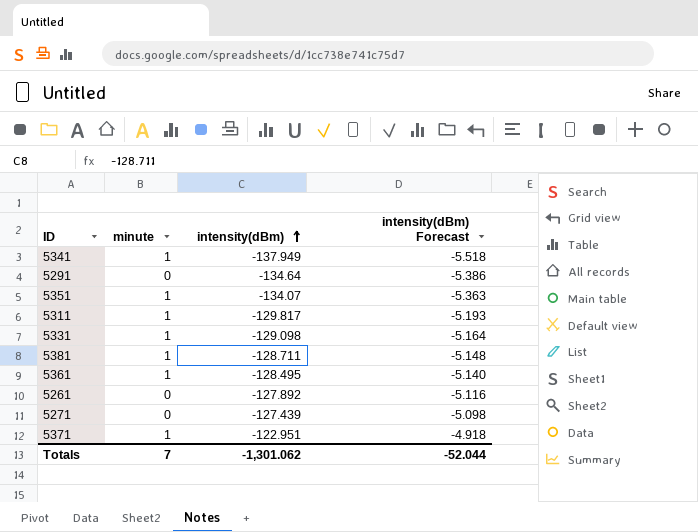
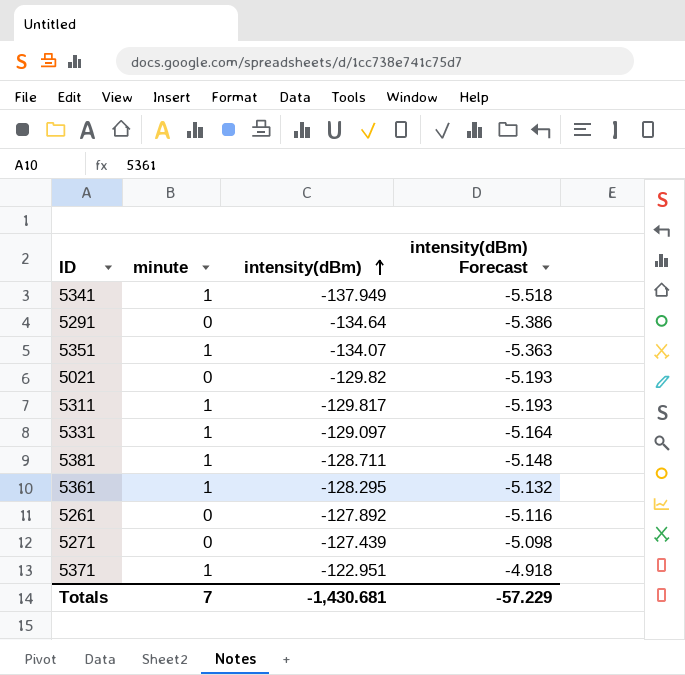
row 5021: none -> 0 | -129.82 | -5.193
5331 | intensity(dBm): -129.098 -> -129.097
5361 | intensity(dBm): -128.495 -> -128.295
5361 | intensity(dBm) Forecast: -5.140 -> -5.132
Totals | intensity(dBm): -1,301.062 -> -1,430.681
Totals | intensity(dBm) Forecast: -52.044 -> -57.229

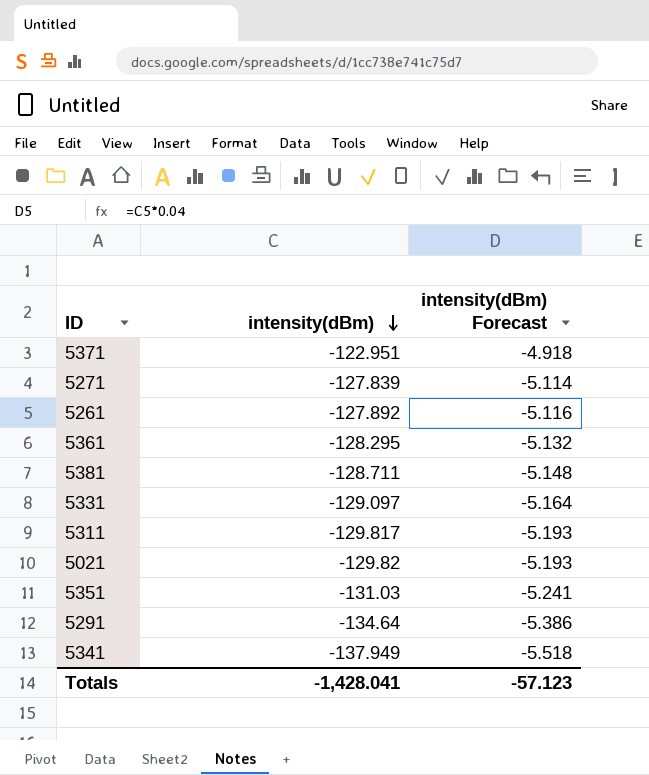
row order: intensity(dBm) ascending -> intensity(dBm) descending
column minute | position: 2 -> none
5271 | intensity(dBm): -127.439 -> -127.839
5271 | intensity(dBm) Forecast: -5.098 -> -5.114
5351 | intensity(dBm): -134.07 -> -131.03
5351 | intensity(dBm) Forecast: -5.363 -> -5.241
Totals | intensity(dBm): -1,430.681 -> -1,428.041
Totals | intensity(dBm) Forecast: -57.229 -> -57.123

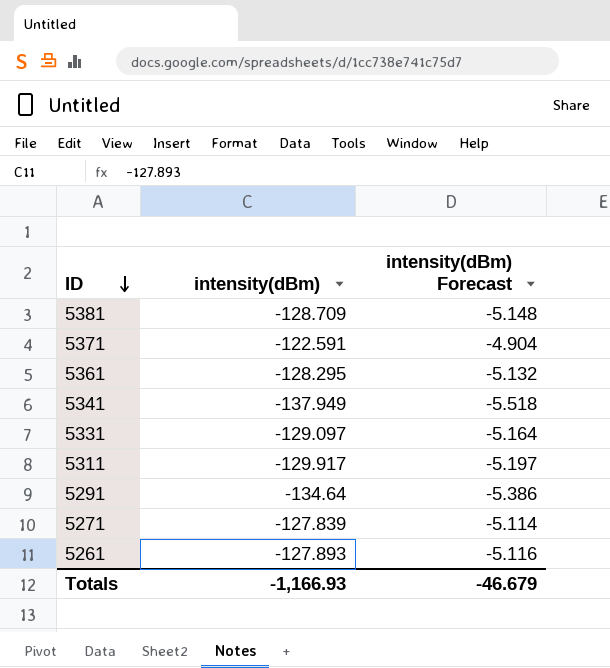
row order: intensity(dBm) descending -> ID descending
row 5021: -129.82 | -5.193 -> none
row 5351: -131.03 | -5.241 -> none
5381 | intensity(dBm): -128.711 -> -128.709
5371 | intensity(dBm): -122.951 -> -122.591
5371 | intensity(dBm) Forecast: -4.918 -> -4.904
5311 | intensity(dBm): -129.817 -> -129.917
5311 | intensity(dBm) Forecast: -5.193 -> -5.197
5261 | intensity(dBm): -127.892 -> -127.893
Totals | intensity(dBm): -1,428.041 -> -1,166.93
Totals | intensity(dBm) Forecast: -57.123 -> -46.679

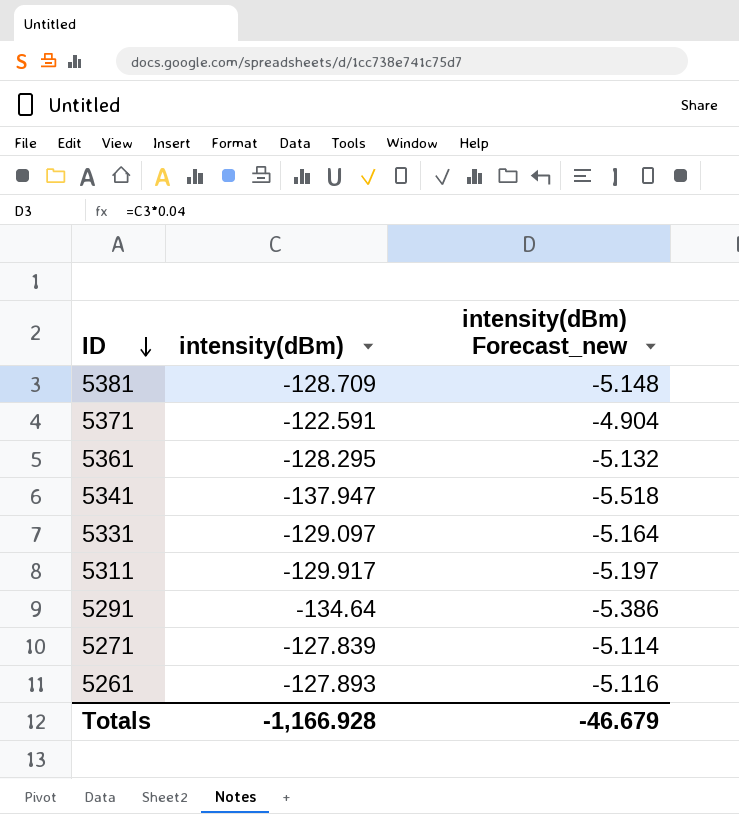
column name: intensity(dBm) Forecast -> intensity(dBm) Forecast_new
5341 | intensity(dBm): -137.949 -> -137.947
Totals | intensity(dBm): -1,166.93 -> -1,166.928

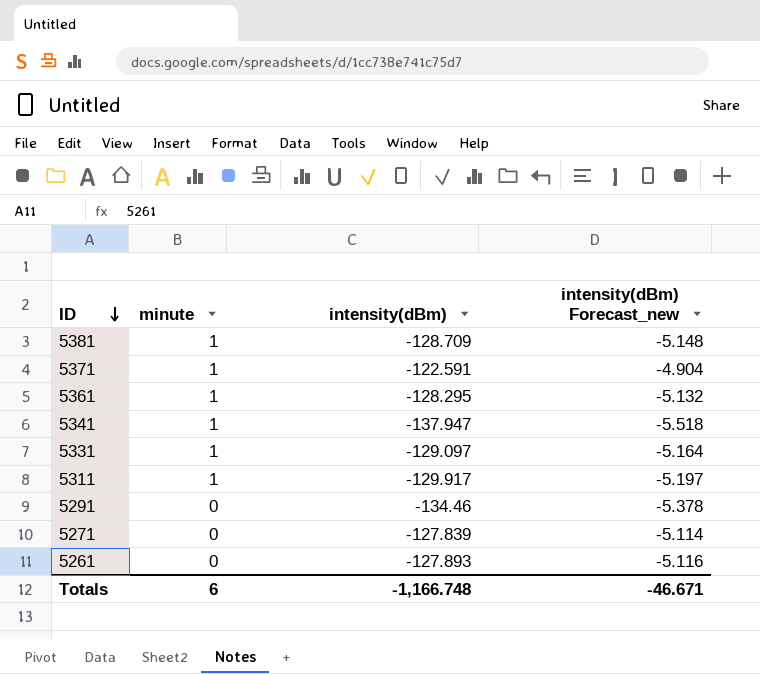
column minute | position: none -> 2
5291 | intensity(dBm): -134.64 -> -134.46
5291 | intensity(dBm) Forecast_new: -5.386 -> -5.378
Totals | intensity(dBm): -1,166.928 -> -1,166.748
Totals | intensity(dBm) Forecast_new: -46.679 -> -46.671

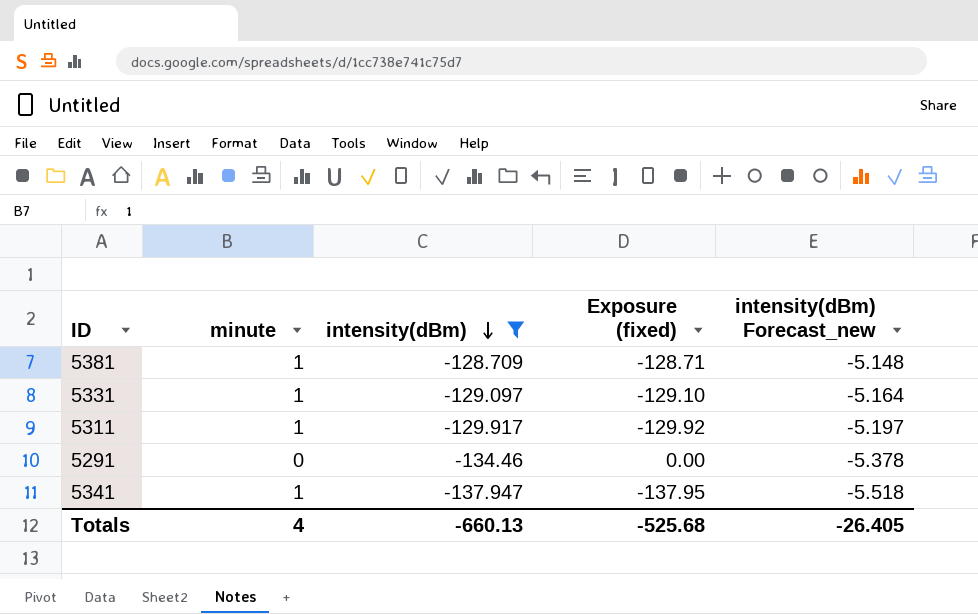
filter: none -> intensity(dBm) <= -128.709
row order: ID descending -> intensity(dBm) descending
column Exposure (fixed) | formula: none -> [minute] * [intensity(dBm)]
Totals | minute: 6 -> 4
Totals | intensity(dBm): -1,166.748 -> -660.13
Totals | intensity(dBm) Forecast_new: -46.671 -> -26.405

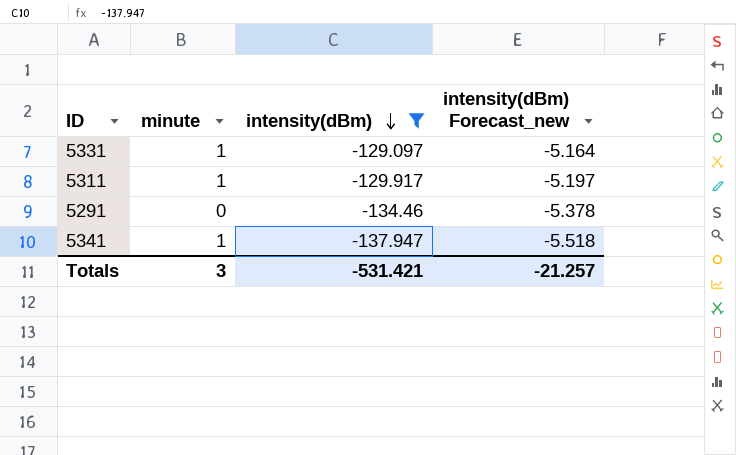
column Exposure (fixed) | formula: [minute] * [intensity(dBm)] -> none
row 5381: 1 | -128.709 | -128.71 | -5.148 -> none
Totals | minute: 4 -> 3
Totals | intensity(dBm): -660.13 -> -531.421
Totals | intensity(dBm) Forecast_new: -26.405 -> -21.257

